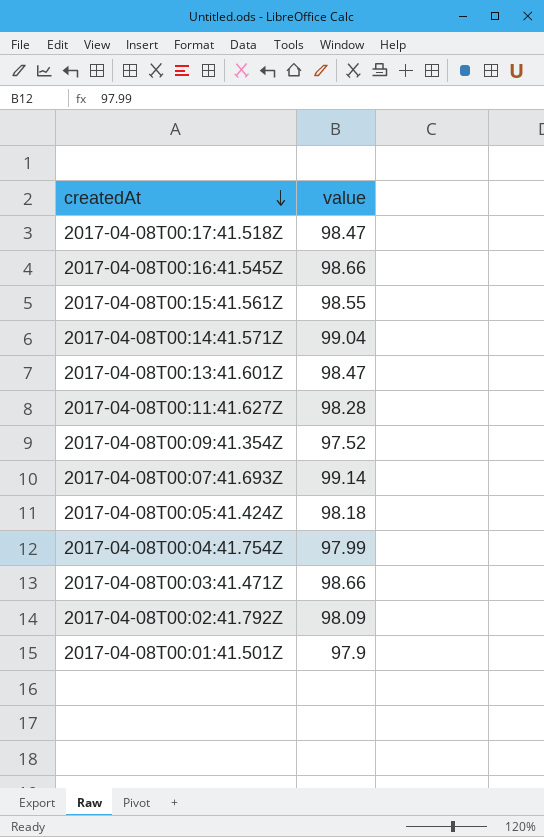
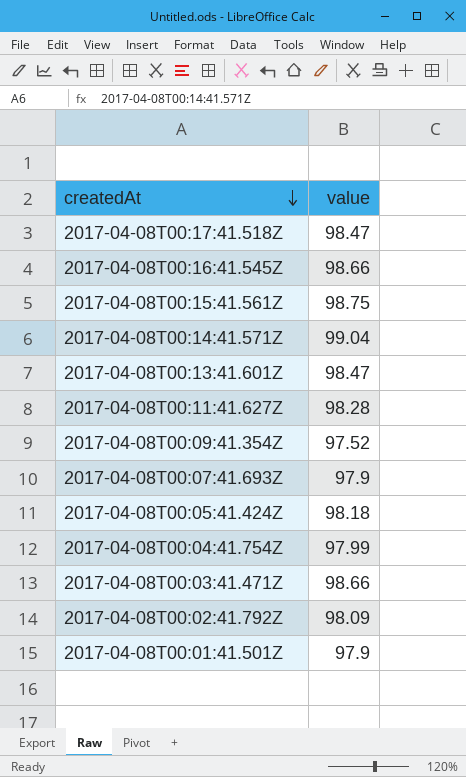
2017-04-08T00:15:41.561Z | value: 98.55 -> 98.75
2017-04-08T00:07:41.693Z | value: 99.14 -> 97.9

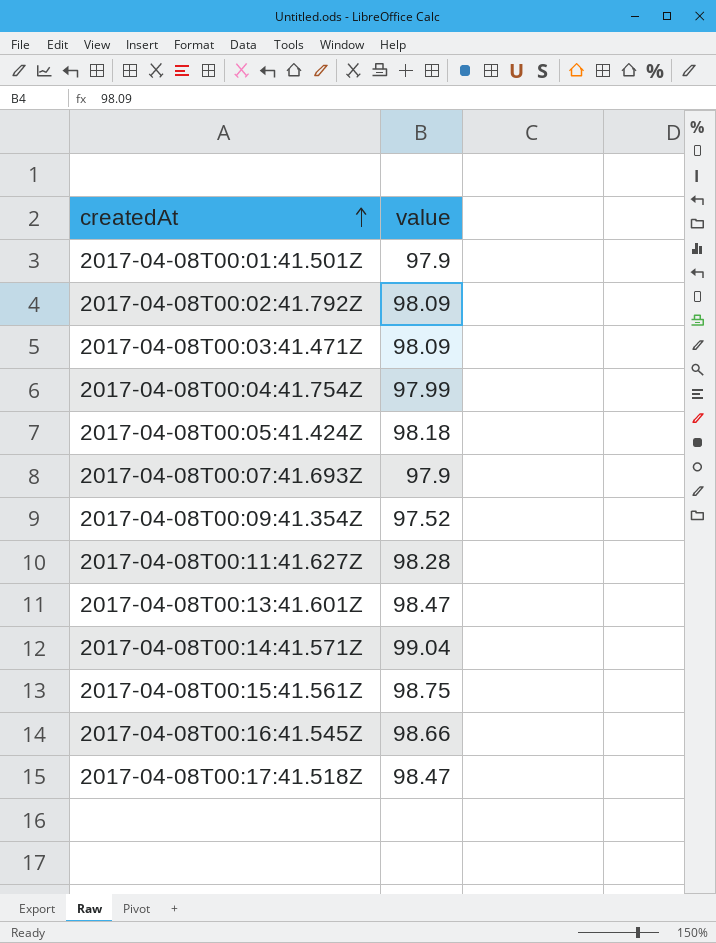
row order: createdAt descending -> createdAt ascending
2017-04-08T00:03:41.471Z | value: 98.66 -> 98.09

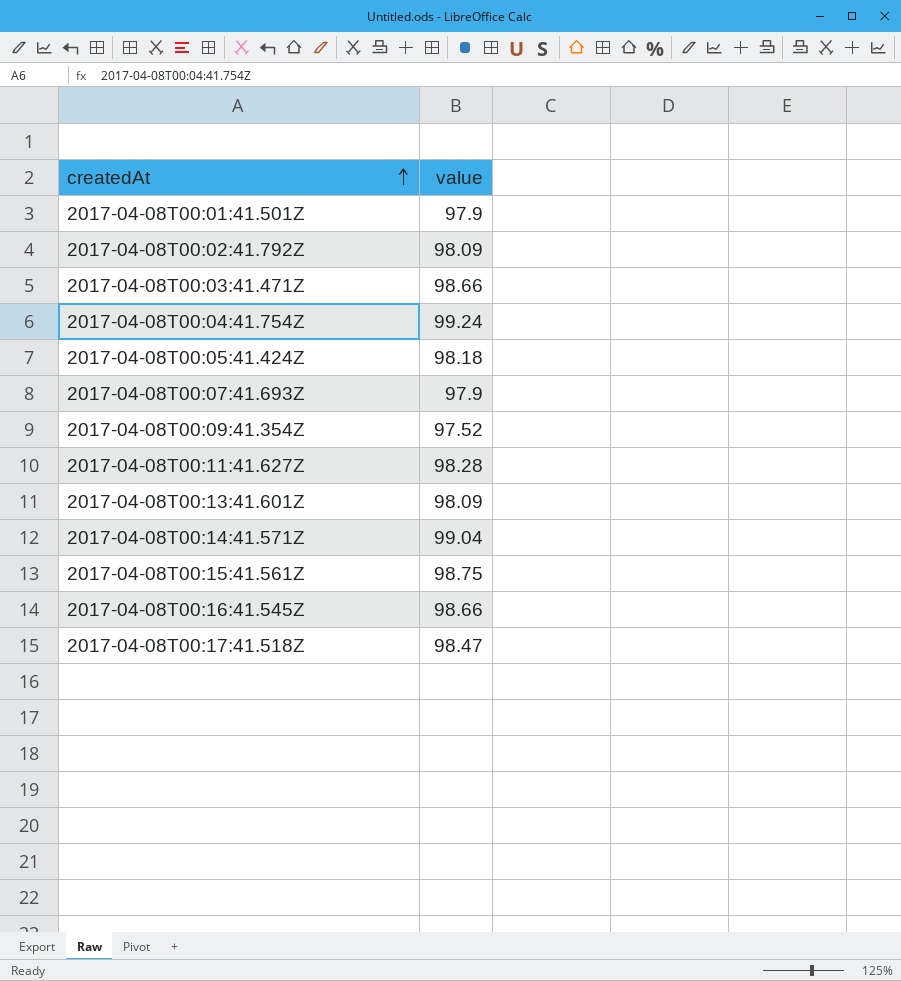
2017-04-08T00:03:41.471Z | value: 98.09 -> 98.66
2017-04-08T00:04:41.754Z | value: 97.99 -> 99.24
2017-04-08T00:13:41.601Z | value: 98.47 -> 98.09

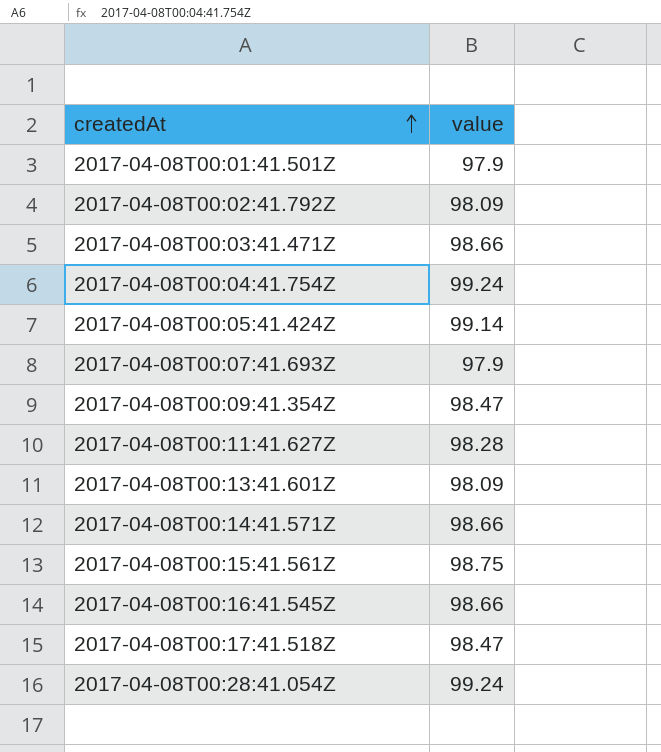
2017-04-08T00:05:41.424Z | value: 98.18 -> 99.14
2017-04-08T00:09:41.354Z | value: 97.52 -> 98.47
2017-04-08T00:14:41.571Z | value: 99.04 -> 98.66
row 2017-04-08T00:28:41.054Z: none -> 99.24

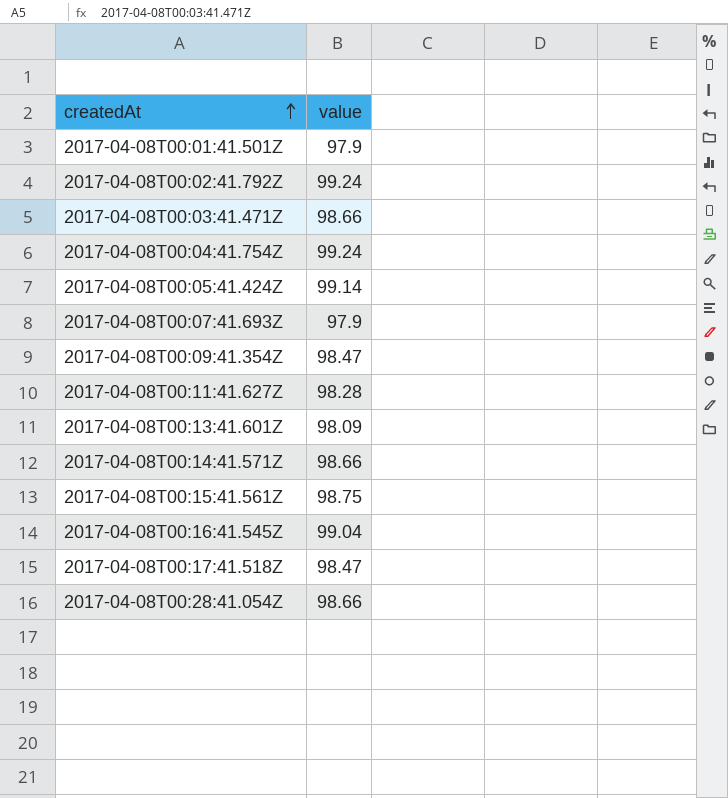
2017-04-08T00:02:41.792Z | value: 98.09 -> 99.24
2017-04-08T00:16:41.545Z | value: 98.66 -> 99.04
2017-04-08T00:28:41.054Z | value: 99.24 -> 98.66

